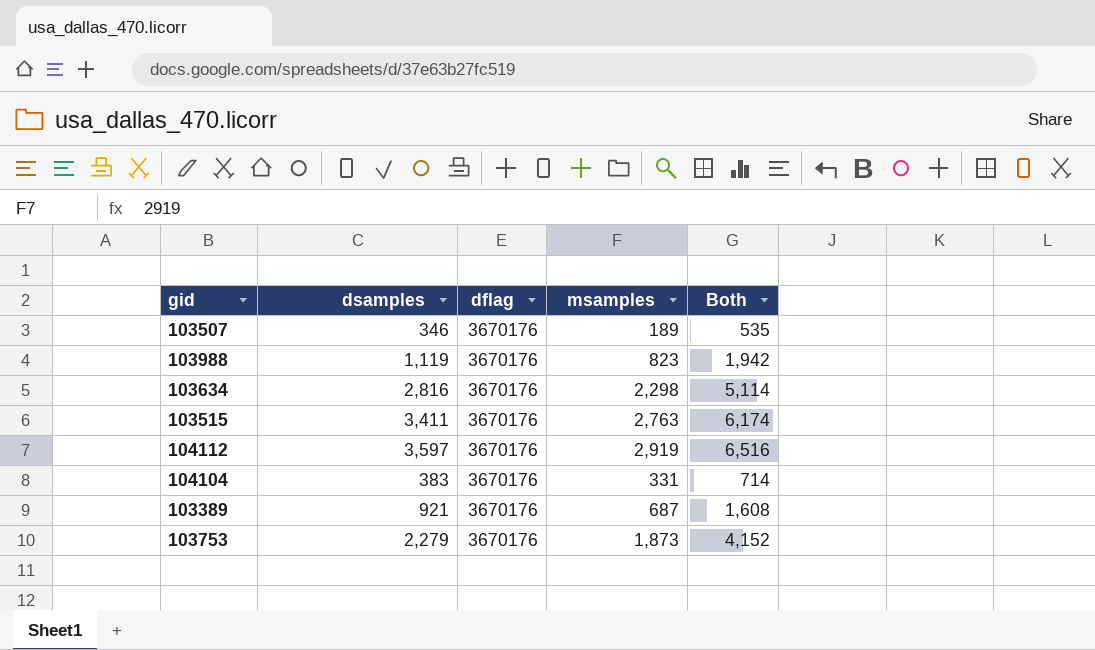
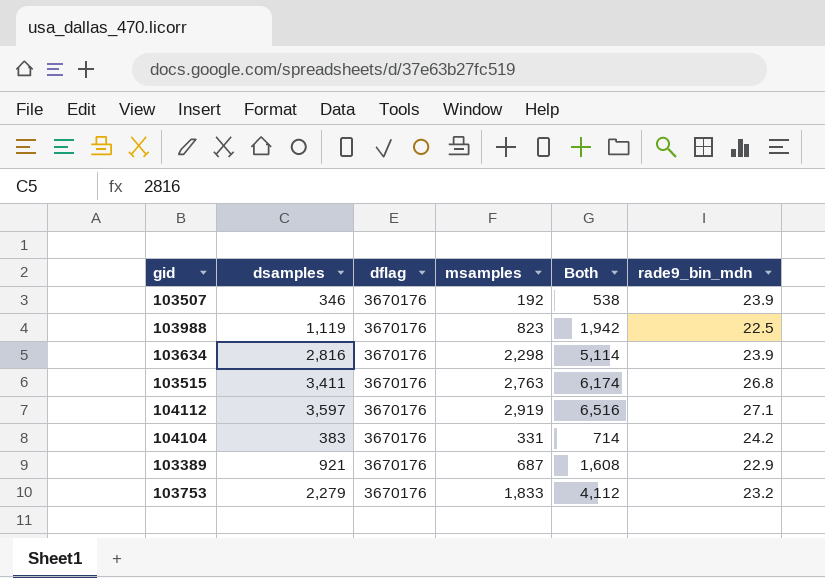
column rade9_bin_mdn | position: none -> 6
103507 | msamples: 189 -> 192
103507 | Both: 535 -> 538
103753 | msamples: 1,873 -> 1,833
103753 | Both: 4,152 -> 4,112

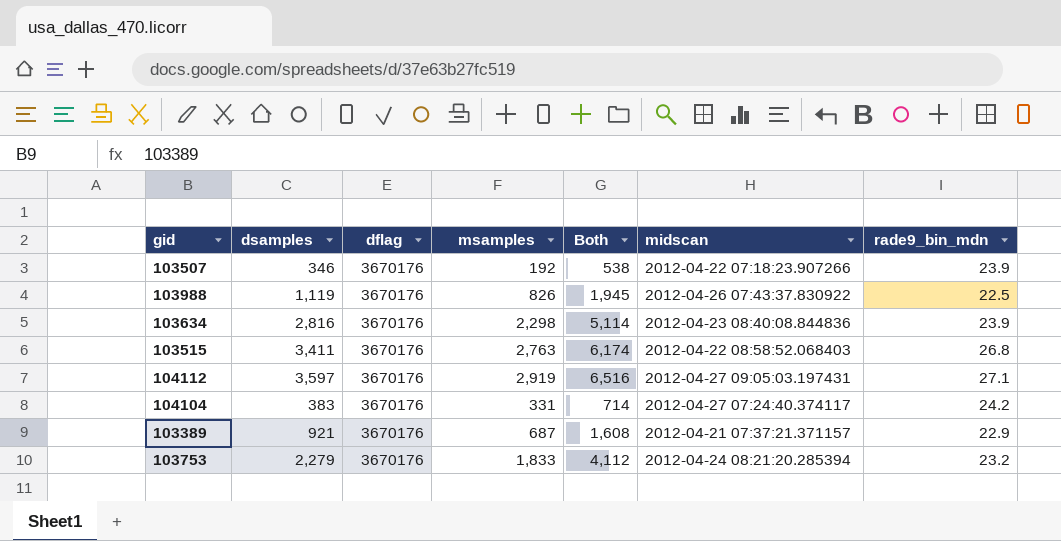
column midscan | position: none -> 6
103988 | msamples: 823 -> 826
103988 | Both: 1,942 -> 1,945

